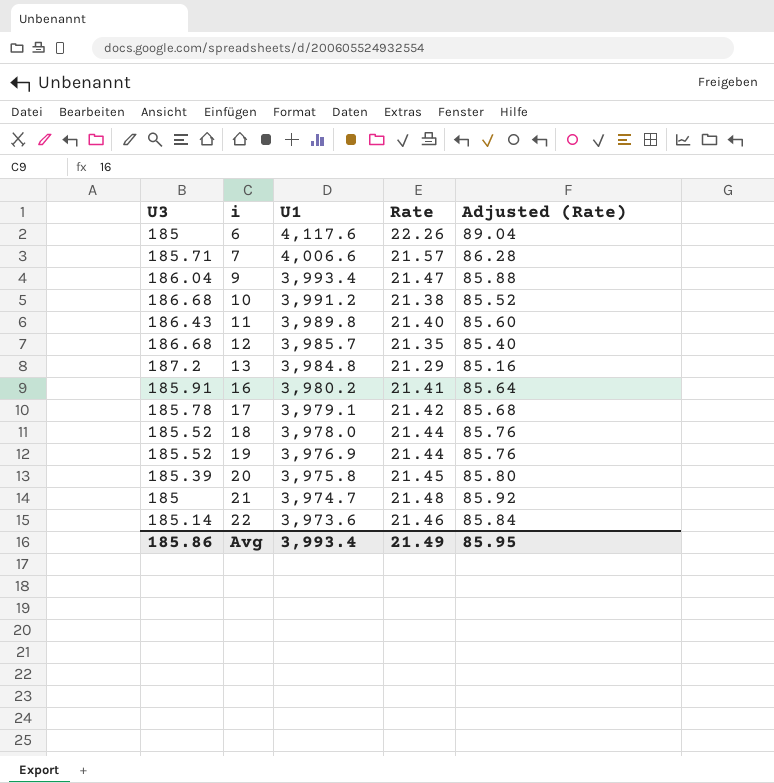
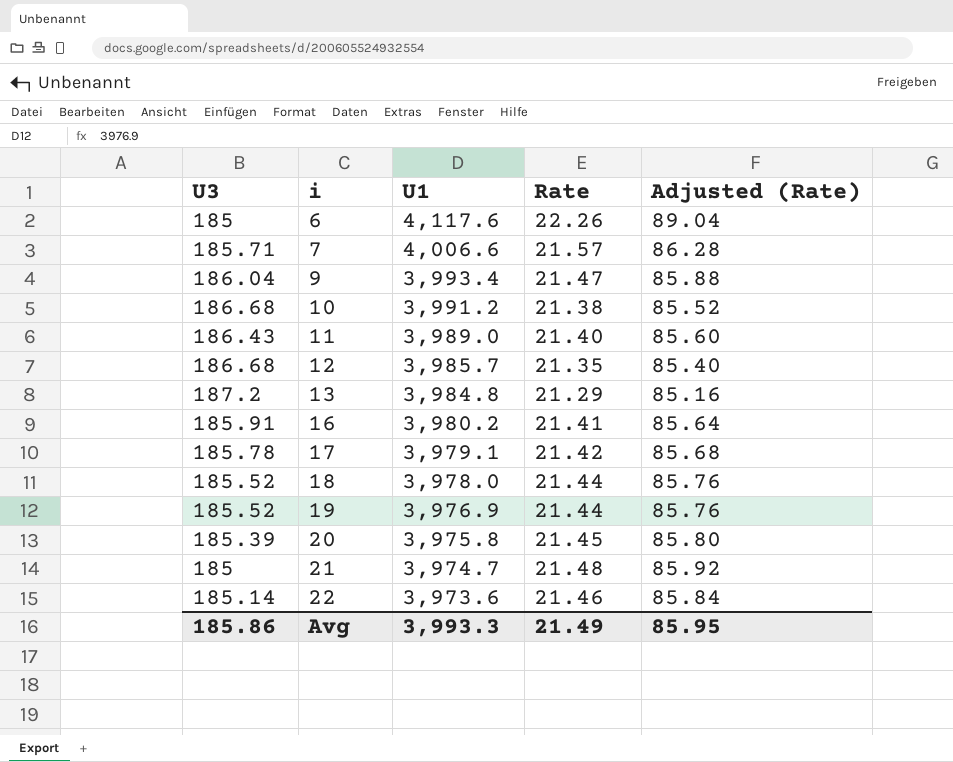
11 | U1: 3,989.8 -> 3,989.0
Avg | U1: 3,993.4 -> 3,993.3

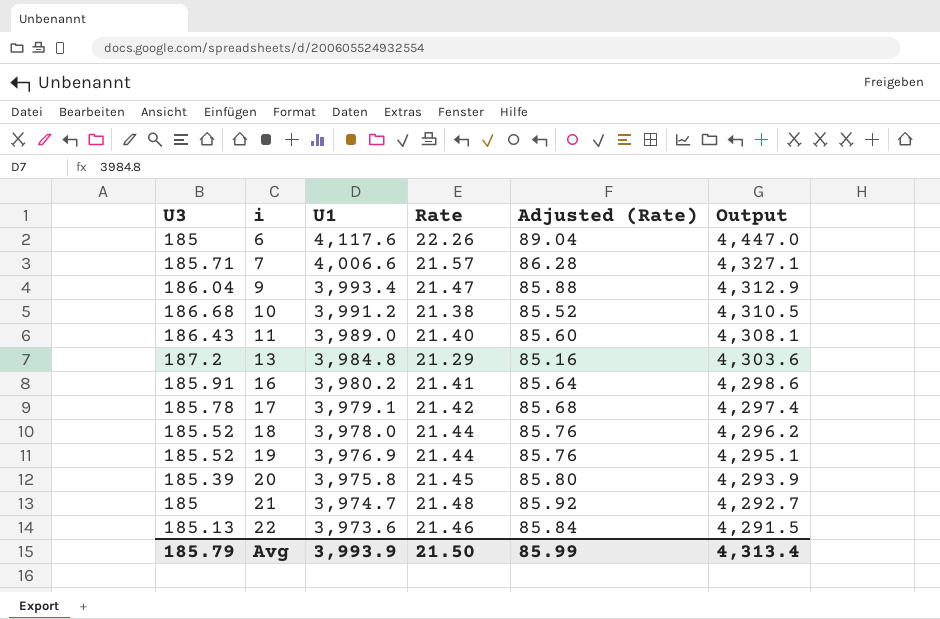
column Output | formula: none -> [U1] * 1.08
row 12: 186.68 | 3,985.7 | 21.35 | 85.40 -> none
22 | U3: 185.14 -> 185.13
Avg | U3: 185.86 -> 185.79
Avg | U1: 3,993.3 -> 3,993.9
Avg | Rate: 21.49 -> 21.50
Avg | Adjusted (Rate): 85.95 -> 85.99

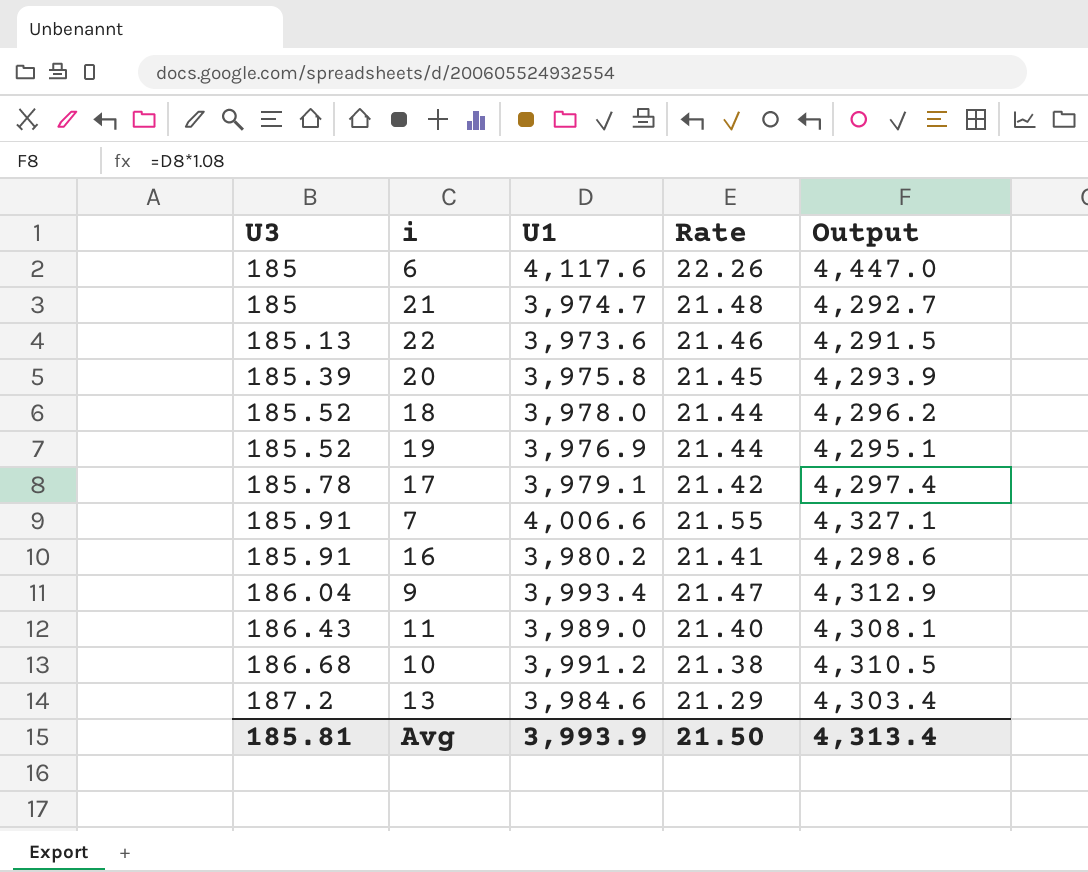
row order: i ascending -> U3 ascending
column Adjusted (Rate) | formula: [Rate] * 4 -> none
7 | U3: 185.71 -> 185.91
7 | Rate: 21.57 -> 21.55
13 | U1: 3,984.8 -> 3,984.6
13 | Output: 4,303.6 -> 4,303.4
Avg | U3: 185.79 -> 185.81

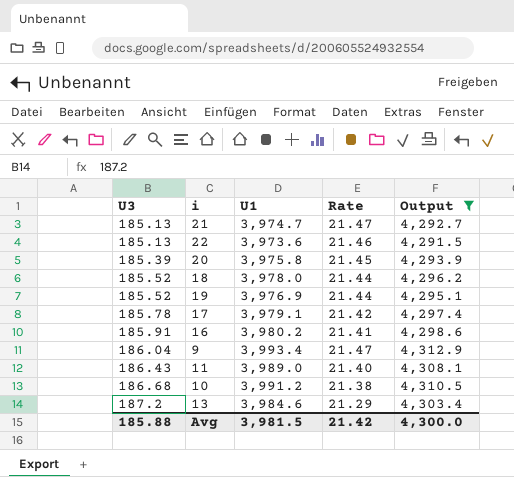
filter: none -> Output <= 4,312.9
21 | U3: 185 -> 185.13
21 | Rate: 21.48 -> 21.47
Avg | U3: 185.81 -> 185.88
Avg | U1: 3,993.9 -> 3,981.5
Avg | Rate: 21.50 -> 21.42
Avg | Output: 4,313.4 -> 4,300.0

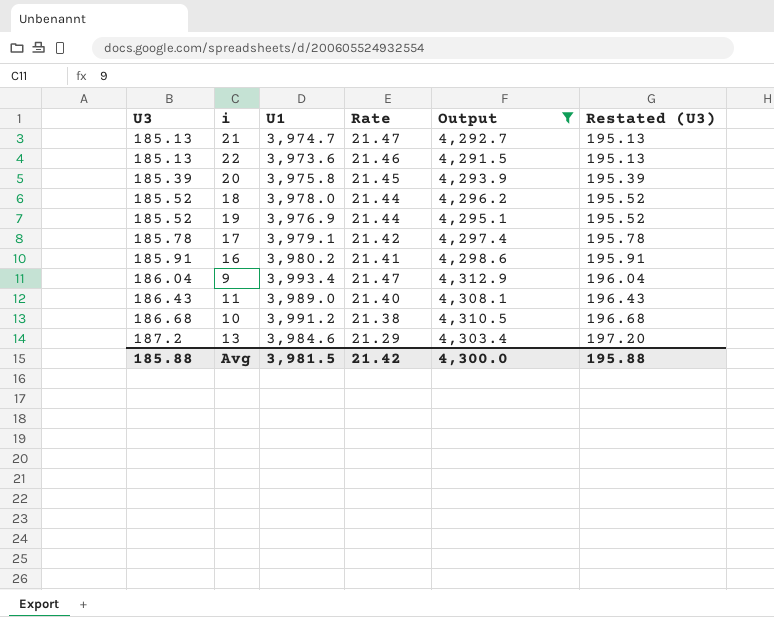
column Restated (U3) | formula: none -> [U3] + 10

